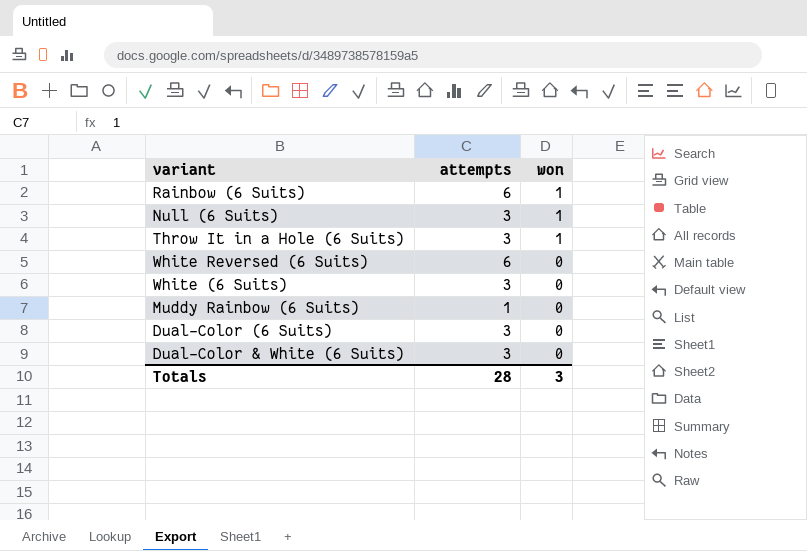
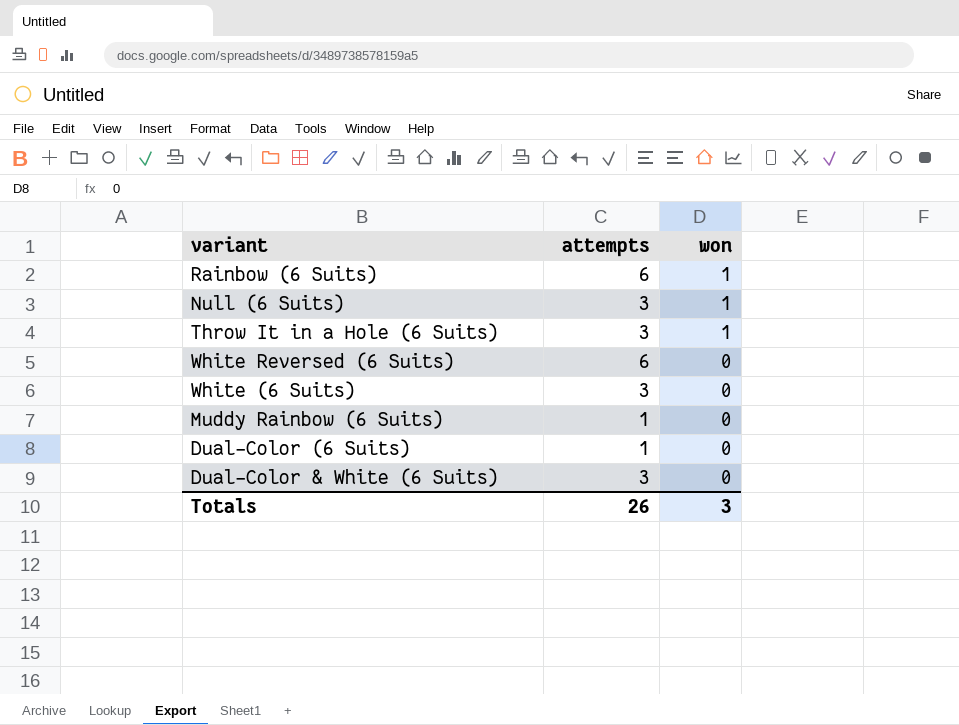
Dual-Color (6 Suits) | attempts: 3 -> 1
Totals | attempts: 28 -> 26

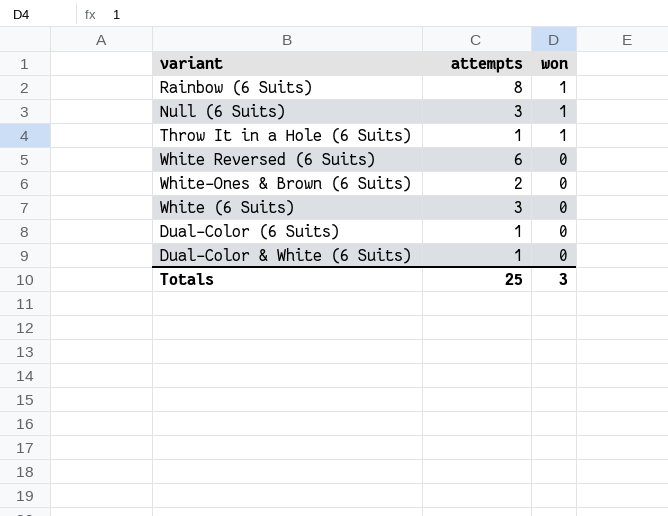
row Muddy Rainbow (6 Suits): 1 | 0 -> none
Rainbow (6 Suits) | attempts: 6 -> 8
Throw It in a Hole (6 Suits) | attempts: 3 -> 1
row White-Ones & Brown (6 Suits): none -> 2 | 0
Dual-Color & White (6 Suits) | attempts: 3 -> 1
Totals | attempts: 26 -> 25

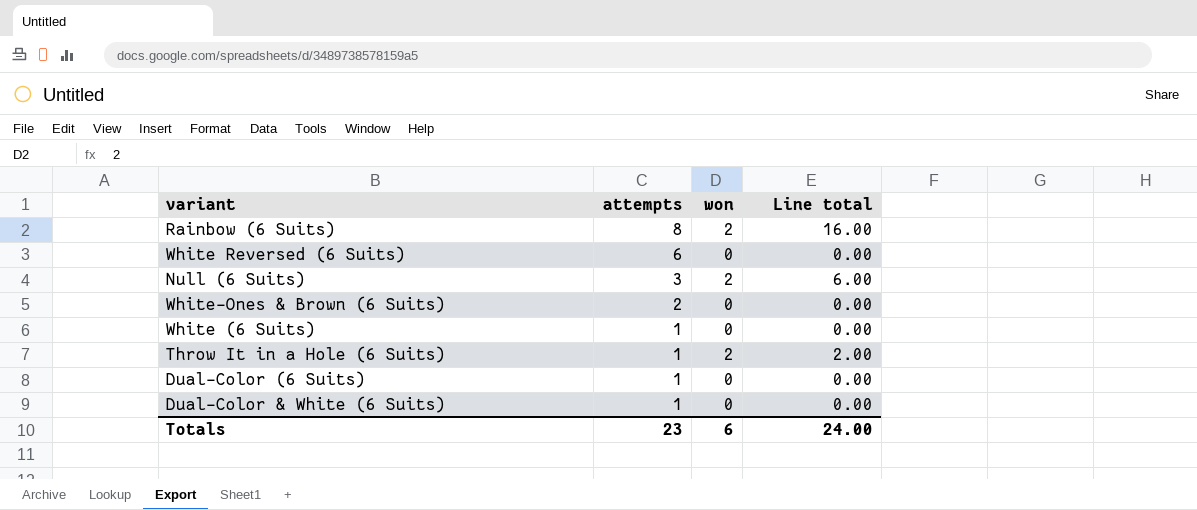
row order: won descending -> attempts descending
column Line total | formula: none -> [attempts] * [won]
Rainbow (6 Suits) | won: 1 -> 2
Null (6 Suits) | won: 1 -> 2
White (6 Suits) | attempts: 3 -> 1
Throw It in a Hole (6 Suits) | won: 1 -> 2
Totals | attempts: 25 -> 23
Totals | won: 3 -> 6

